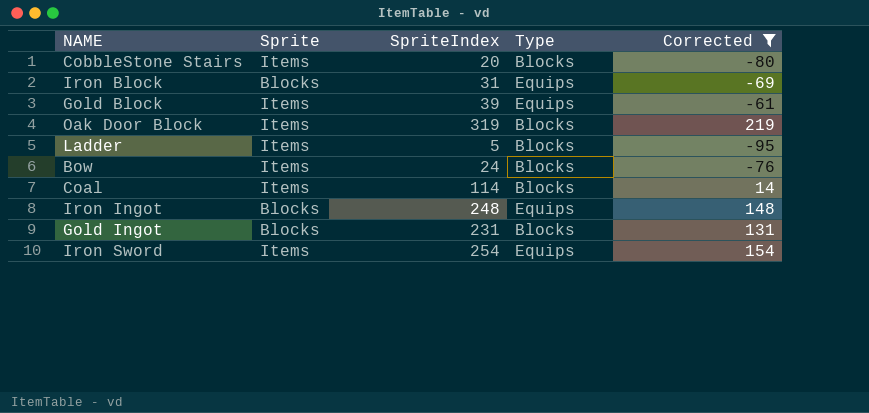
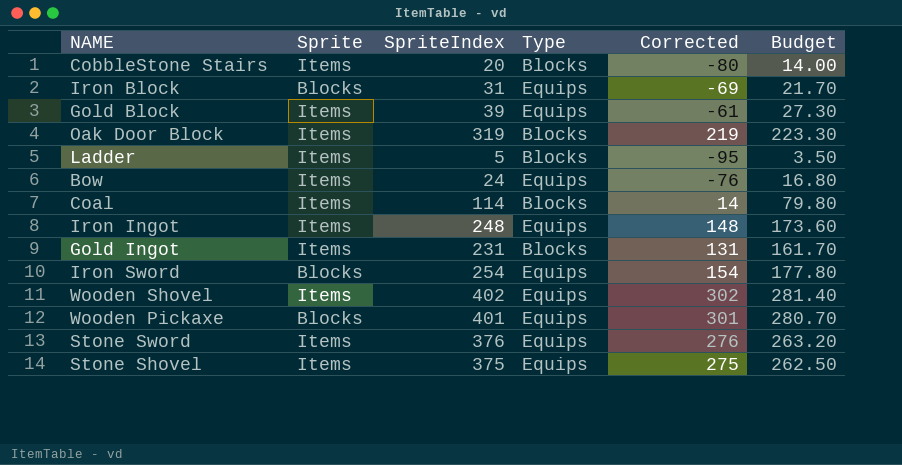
filter: Corrected <= 219 -> none
column Budget | formula: none -> [SpriteIndex] * 0.7
Bow | Type: Blocks -> Equips
Iron Ingot | Sprite: Blocks -> Items
Gold Ingot | Sprite: Blocks -> Items
Iron Sword | Sprite: Items -> Blocks

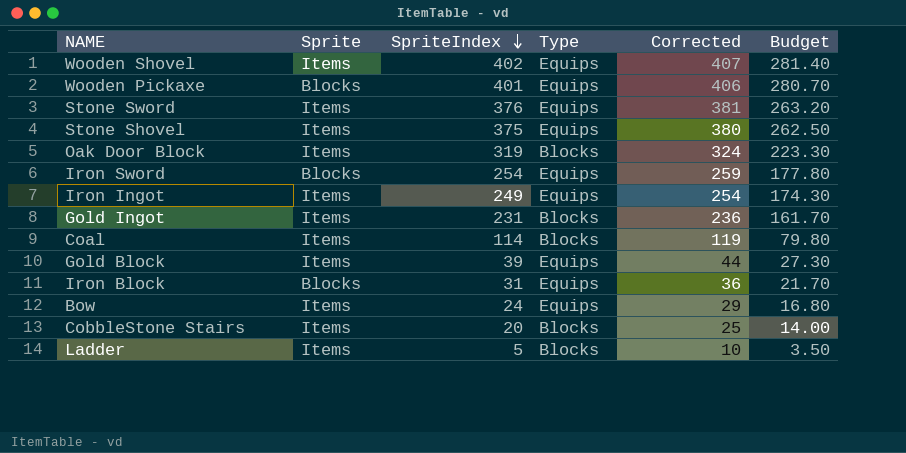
row order: none -> SpriteIndex descending
column Corrected | formula: [SpriteIndex] - 100 -> [SpriteIndex] + 5
Iron Ingot | SpriteIndex: 248 -> 249
Iron Ingot | Budget: 173.60 -> 174.30

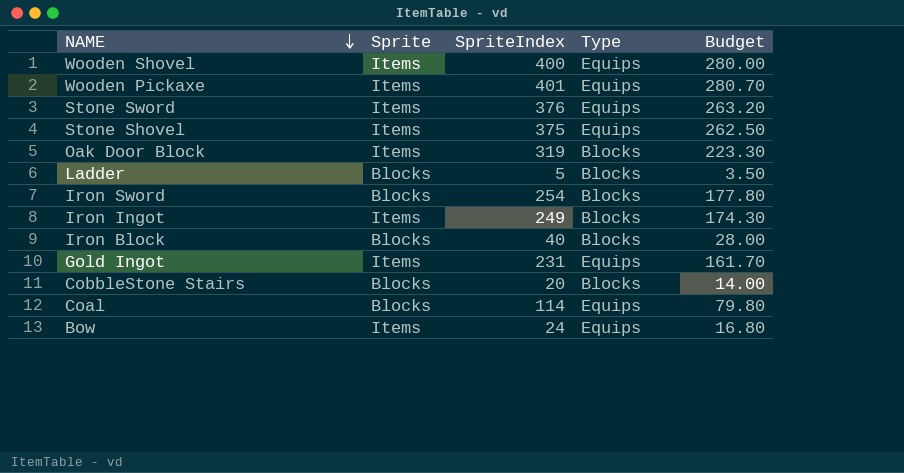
row order: SpriteIndex descending -> NAME descending
column Corrected | formula: [SpriteIndex] + 5 -> none
row Gold Block: Items | 39 | Equips | 44 | 27.30 -> none
Wooden Shovel | SpriteIndex: 402 -> 400
Wooden Shovel | Budget: 281.40 -> 280.00
Wooden Pickaxe | Sprite: Blocks -> Items
Ladder | Sprite: Items -> Blocks
Iron Sword | Type: Equips -> Blocks
Iron Ingot | Type: Equips -> Blocks
Iron Block | SpriteIndex: 31 -> 40
Iron Block | Type: Equips -> Blocks
Iron Block | Budget: 21.70 -> 28.00
Gold Ingot | Type: Blocks -> Equips
CobbleStone Stairs | Sprite: Items -> Blocks
Coal | Sprite: Items -> Blocks
Coal | Type: Blocks -> Equips

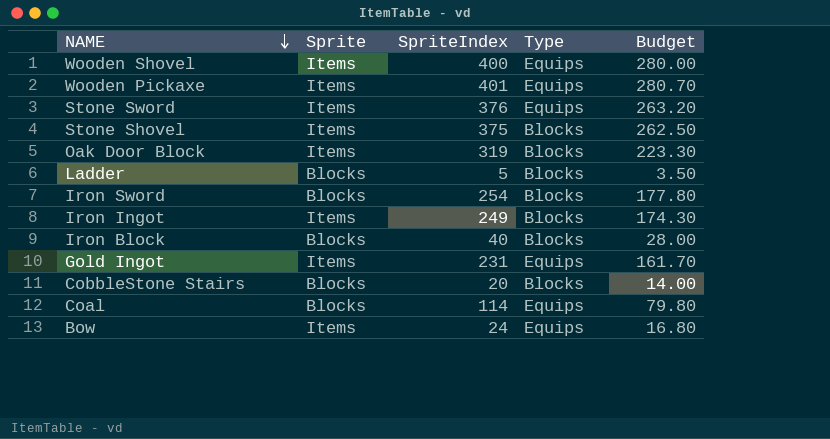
Stone Shovel | Type: Equips -> Blocks

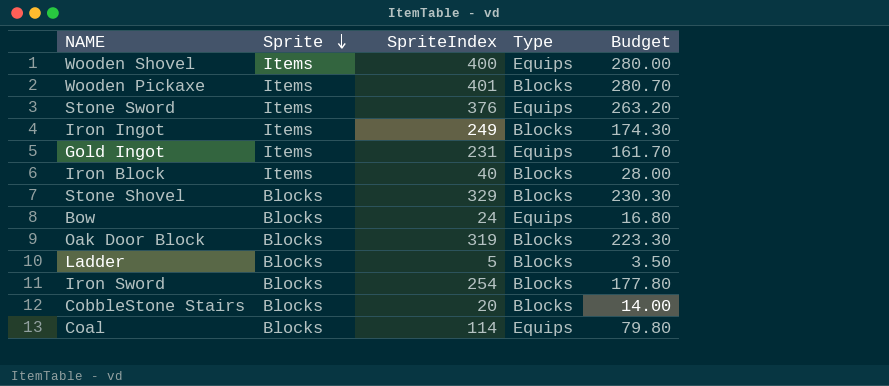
row order: NAME descending -> Sprite descending
Wooden Pickaxe | Type: Equips -> Blocks
Iron Block | Sprite: Blocks -> Items
Stone Shovel | Sprite: Items -> Blocks
Stone Shovel | SpriteIndex: 375 -> 329
Stone Shovel | Budget: 262.50 -> 230.30
Bow | Sprite: Items -> Blocks
Oak Door Block | Sprite: Items -> Blocks

